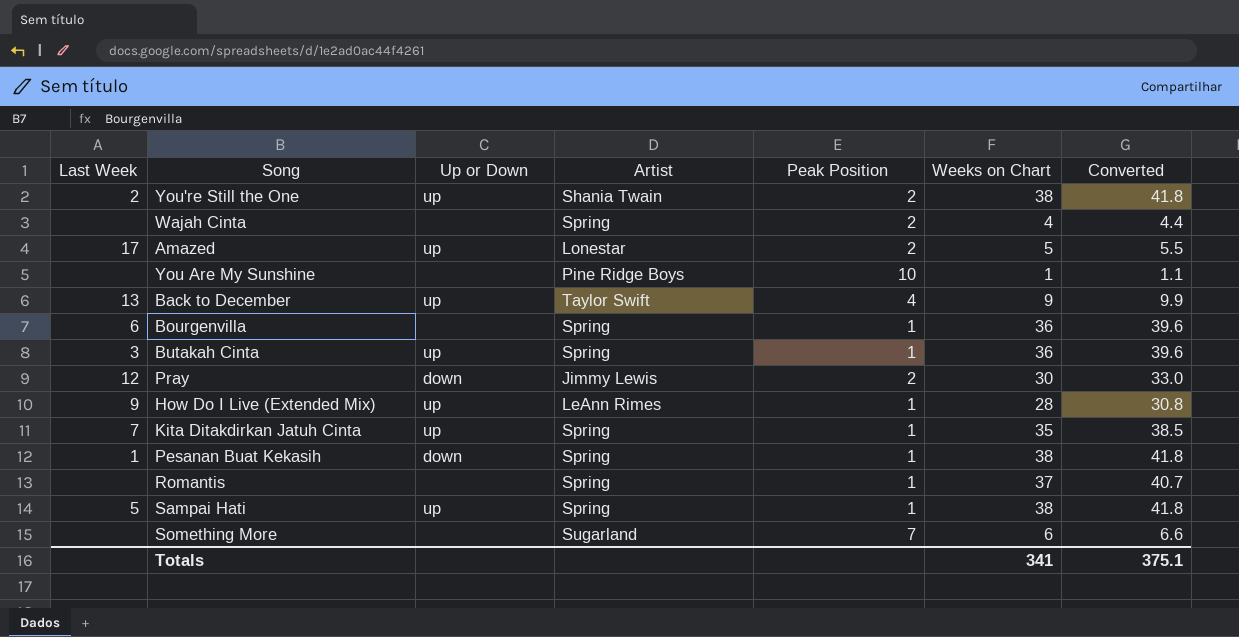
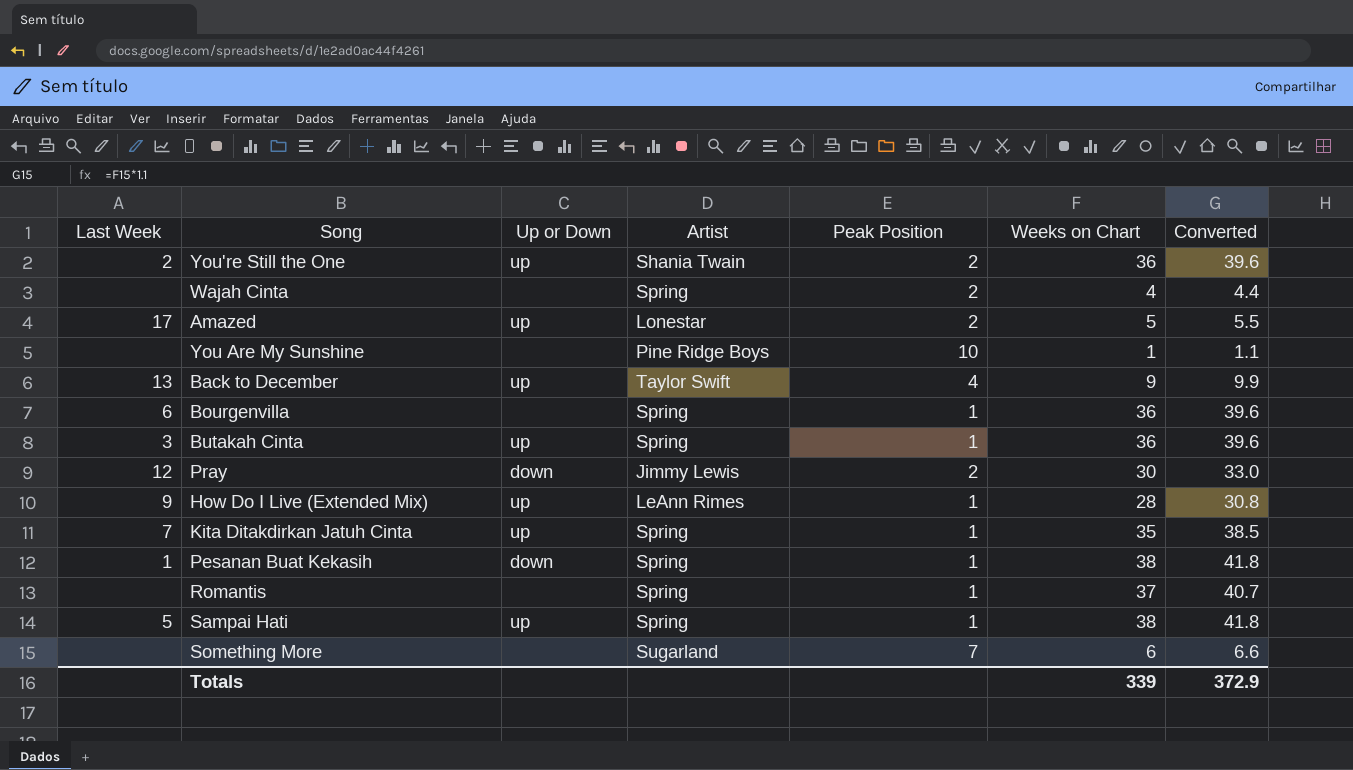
You're Still the One | Weeks on Chart: 38 -> 36
You're Still the One | Converted: 41.8 -> 39.6
Totals | Weeks on Chart: 341 -> 339
Totals | Converted: 375.1 -> 372.9

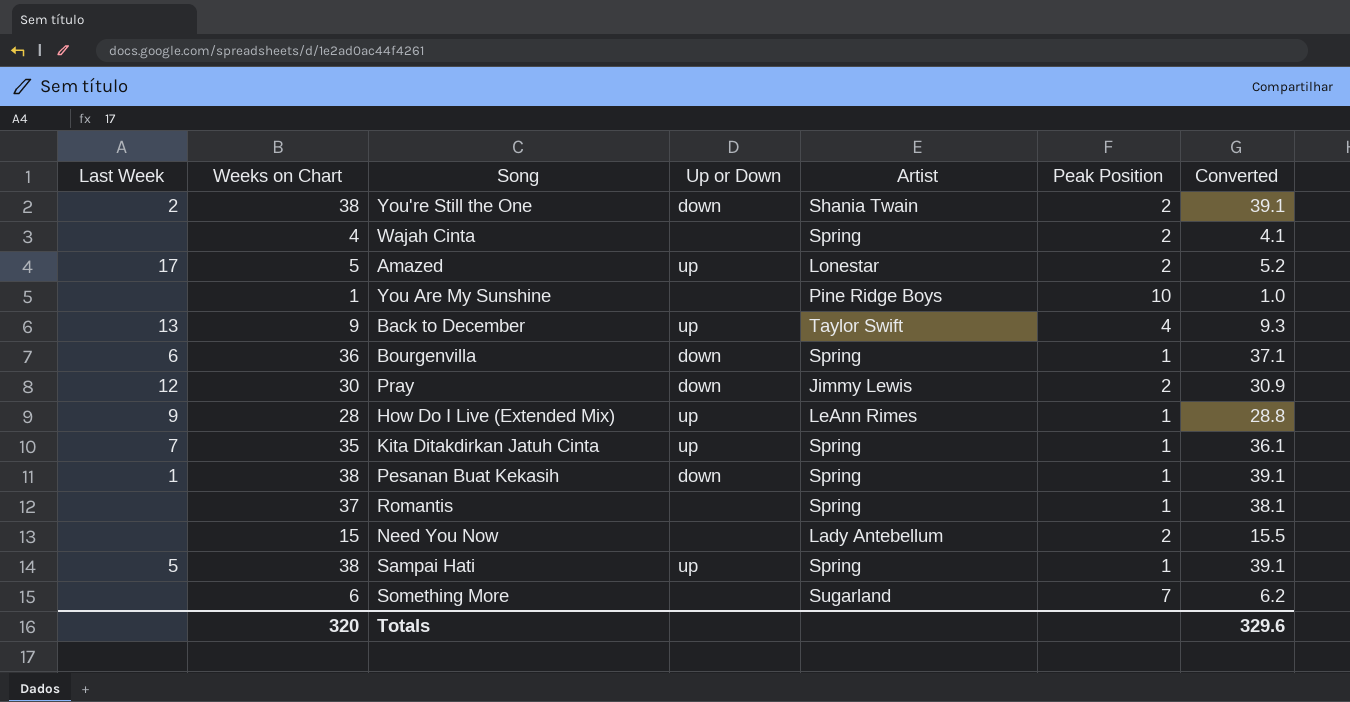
column Weeks on Chart | position: 6 -> 2
column Converted | formula: [Weeks on Chart] * 1.1 -> [Weeks on Chart] * 1.03
row Butakah Cinta: 3 | up | Spring | 1 | 36 | 39.6 -> none
You're Still the One | Weeks on Chart: 36 -> 38
You're Still the One | Up or Down: up -> down
Bourgenvilla | Up or Down: none -> down
row Need You Now: none -> none | 15 | none | Lady Antebellum | 2 | 15.5
Totals | Weeks on Chart: 339 -> 320
Totals | Converted: 372.9 -> 329.6

